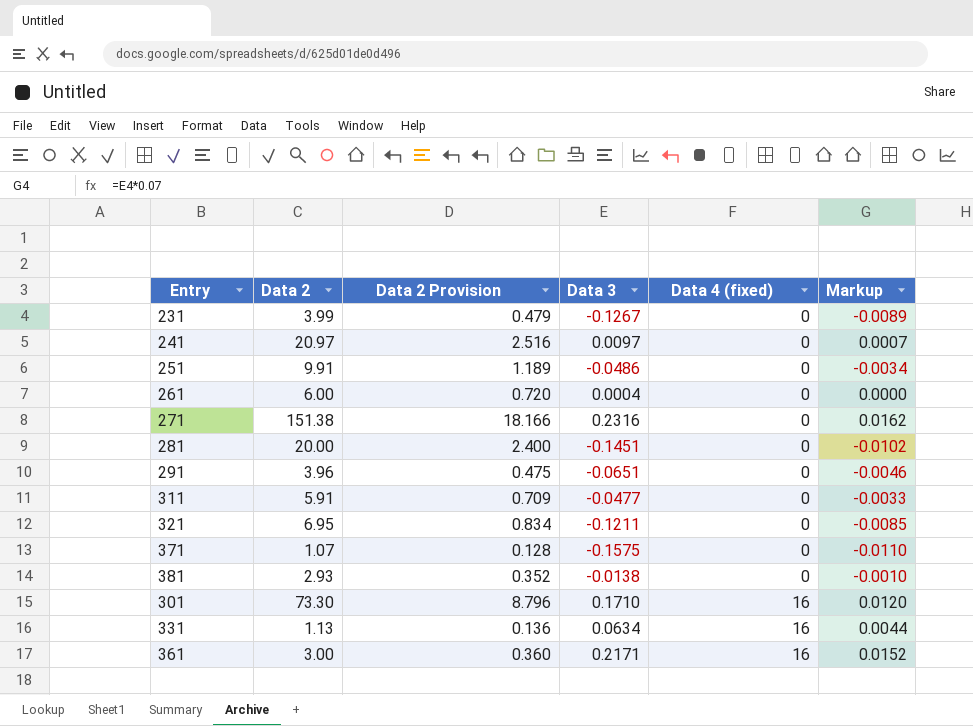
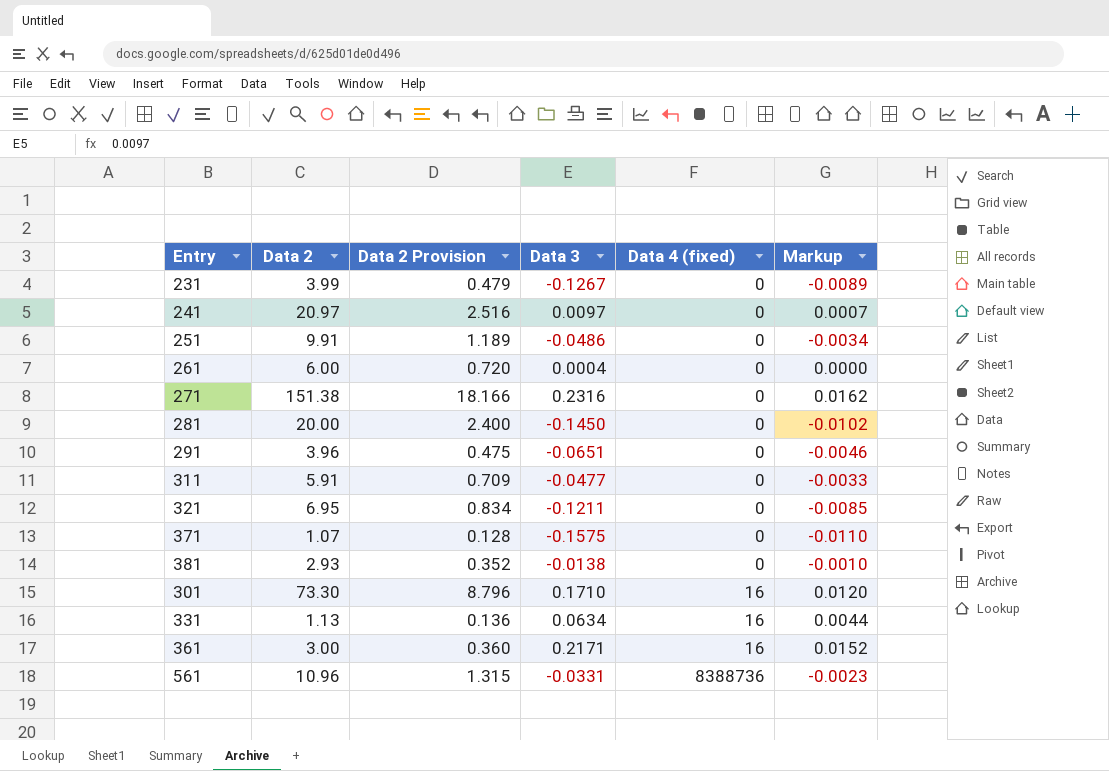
281 | Data 3: -0.1451 -> -0.1450
row 561: none -> 10.96 | 1.315 | -0.0331 | 8388736 | -0.0023

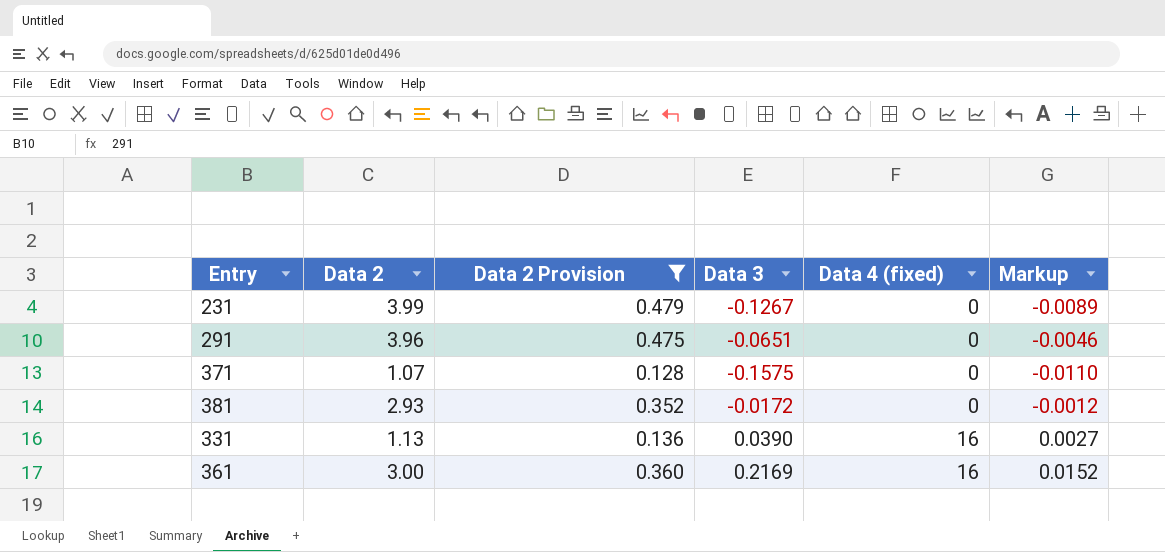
filter: none -> Data 2 Provision <= 0.479
381 | Data 3: -0.0138 -> -0.0172
381 | Markup: -0.0010 -> -0.0012
331 | Data 3: 0.0634 -> 0.0390
331 | Markup: 0.0044 -> 0.0027
361 | Data 3: 0.2171 -> 0.2169

